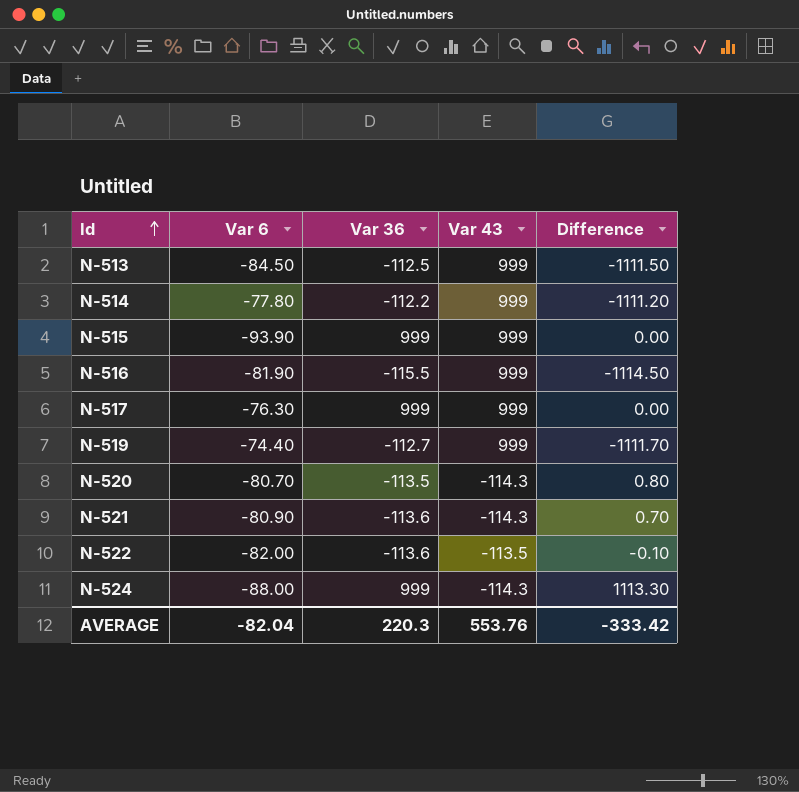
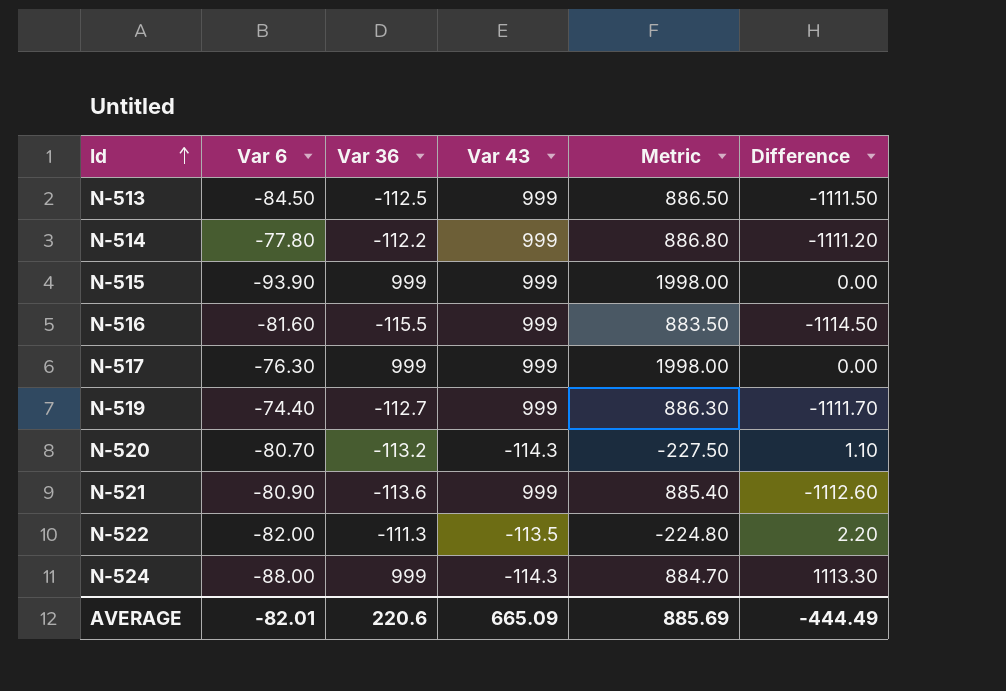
column Metric | formula: none -> [Var 36] + [Var 43]
N-516 | Var 6: -81.90 -> -81.60
N-520 | Var 36: -113.5 -> -113.2
N-520 | Difference: 0.80 -> 1.10
N-521 | Var 43: -114.3 -> 999
N-521 | Difference: 0.70 -> -1112.60
N-522 | Var 36: -113.6 -> -111.3
N-522 | Difference: -0.10 -> 2.20
AVERAGE | Var 6: -82.04 -> -82.01
AVERAGE | Var 36: 220.3 -> 220.6
AVERAGE | Var 43: 553.76 -> 665.09
AVERAGE | Difference: -333.42 -> -444.49

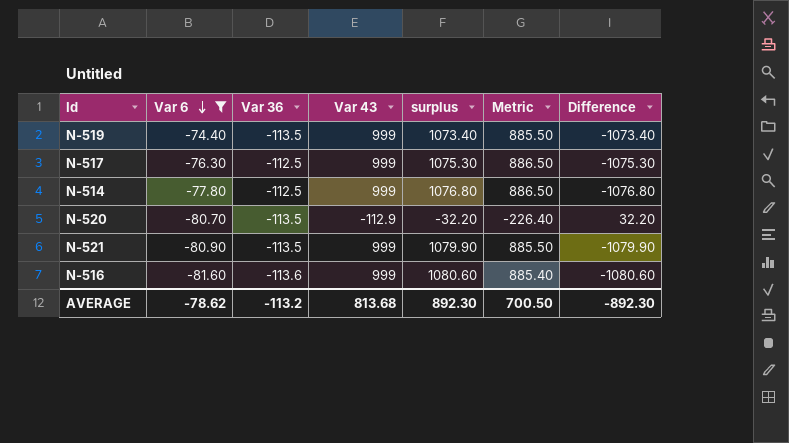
filter: none -> Var 6 >= -81.60
row order: Id ascending -> Var 6 descending
column surplus | formula: none -> [Var 43] - [Var 6]
column Difference | formula: [Var 36] - [Var 43] -> [Var 6] - [Var 43]
N-519 | Var 36: -112.7 -> -113.5
N-519 | Metric: 886.30 -> 885.50
N-517 | Var 36: 999 -> -112.5
N-517 | Metric: 1998.00 -> 886.50
N-514 | Var 36: -112.2 -> -112.5
N-514 | Metric: 886.80 -> 886.50
N-520 | Var 36: -113.2 -> -113.5
N-520 | Var 43: -114.3 -> -112.9
N-520 | Metric: -227.50 -> -226.40
N-521 | Var 36: -113.6 -> -113.5
N-521 | Metric: 885.40 -> 885.50
N-516 | Var 36: -115.5 -> -113.6
N-516 | Metric: 883.50 -> 885.40
AVERAGE | Var 6: -82.01 -> -78.62
AVERAGE | Var 36: 220.6 -> -113.2
AVERAGE | Var 43: 665.09 -> 813.68
AVERAGE | Metric: 885.69 -> 700.50
AVERAGE | Difference: -444.49 -> -892.30

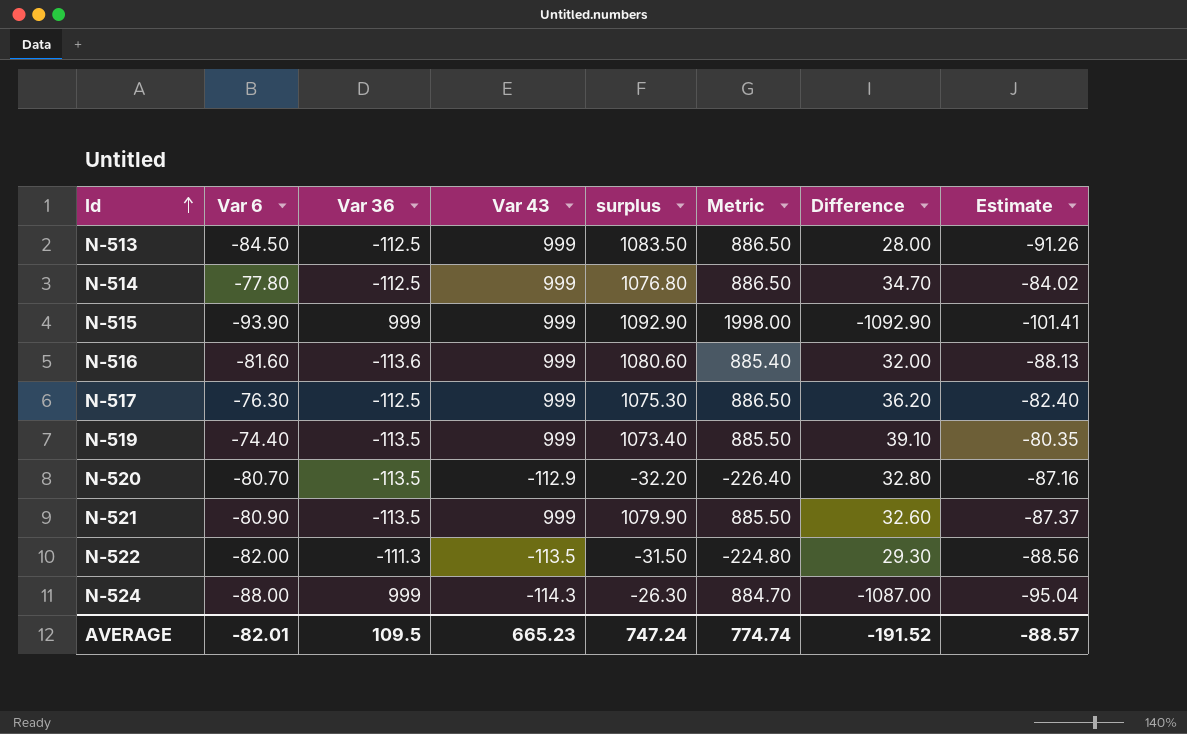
filter: Var 6 >= -81.60 -> none
row order: Var 6 descending -> Id ascending
column Difference | formula: [Var 6] - [Var 43] -> [Var 6] - [Var 36]
column Estimate | formula: none -> [Var 6] * 1.08
AVERAGE | Var 6: -78.62 -> -82.01
AVERAGE | Var 36: -113.2 -> 109.5
AVERAGE | Var 43: 813.68 -> 665.23
AVERAGE | surplus: 892.30 -> 747.24
AVERAGE | Metric: 700.50 -> 774.74
AVERAGE | Difference: -892.30 -> -191.52

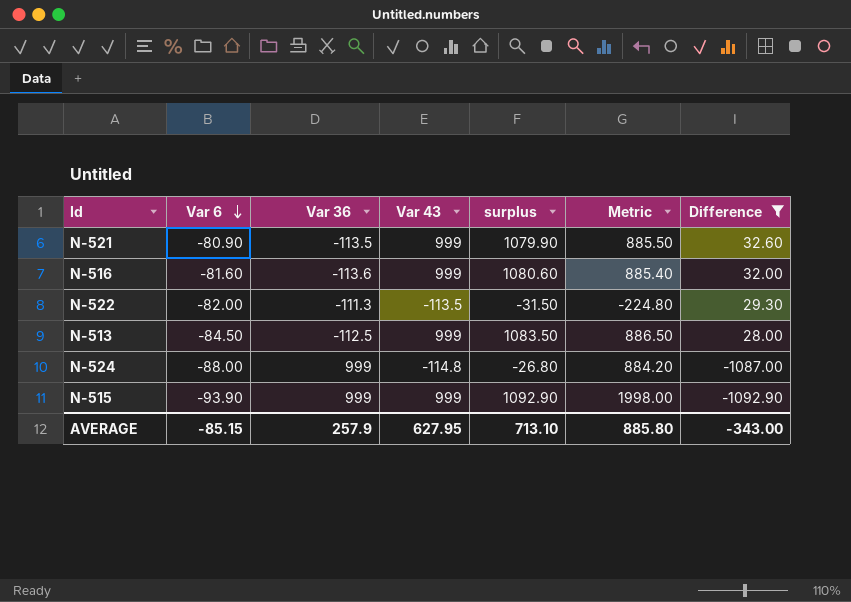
filter: none -> Difference <= 32.60
row order: Id ascending -> Var 6 descending
column Estimate | formula: [Var 6] * 1.08 -> none
N-524 | Var 43: -114.3 -> -114.8
N-524 | surplus: -26.30 -> -26.80
N-524 | Metric: 884.70 -> 884.20
AVERAGE | Var 6: -82.01 -> -85.15
AVERAGE | Var 36: 109.5 -> 257.9
AVERAGE | Var 43: 665.23 -> 627.95
AVERAGE | surplus: 747.24 -> 713.10
AVERAGE | Metric: 774.74 -> 885.80
AVERAGE | Difference: -191.52 -> -343.00

